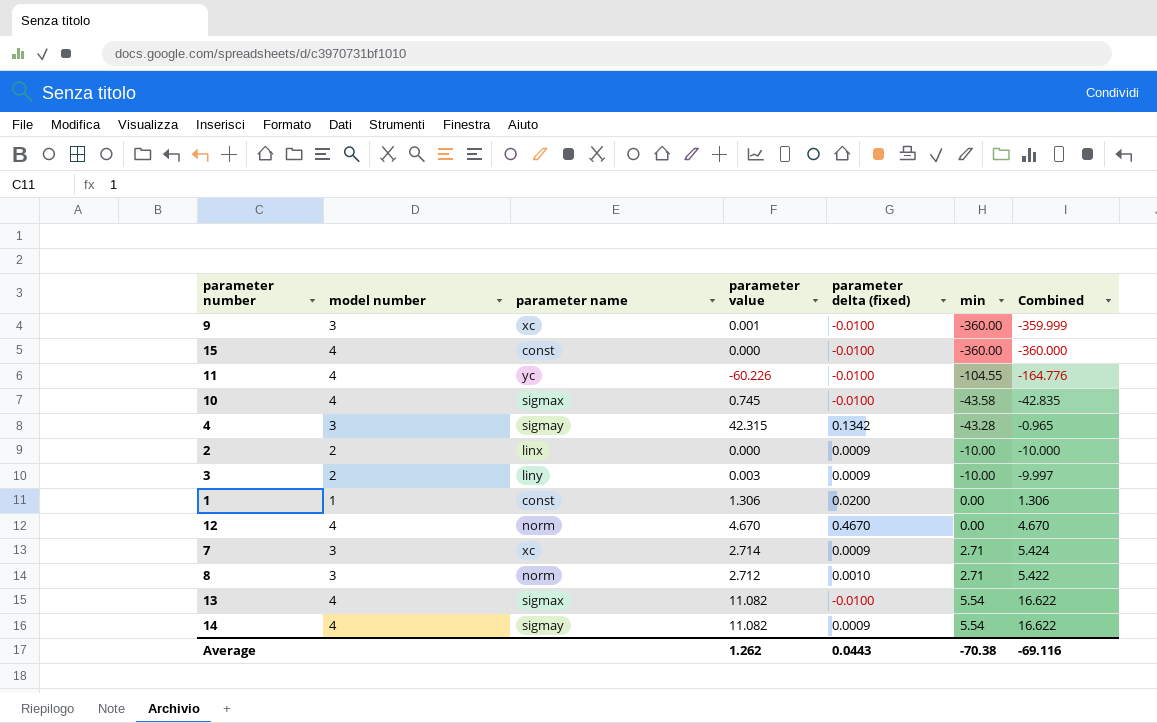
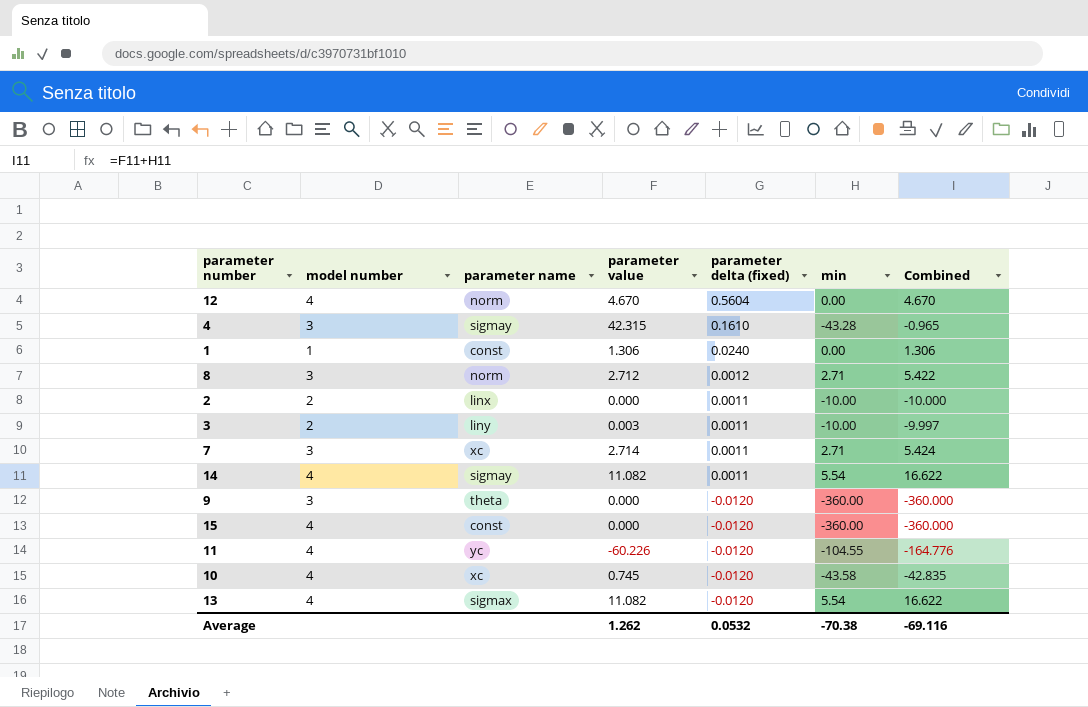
row order: min ascending -> parameter delta (fixed) descending
12 | parameter delta (fixed): 0.4670 -> 0.5604
4 | parameter delta (fixed): 0.1342 -> 0.1610
1 | parameter delta (fixed): 0.0200 -> 0.0240
8 | parameter delta (fixed): 0.0010 -> 0.0012
2 | parameter delta (fixed): 0.0009 -> 0.0011
3 | parameter delta (fixed): 0.0009 -> 0.0011
7 | parameter delta (fixed): 0.0009 -> 0.0011
14 | parameter delta (fixed): 0.0009 -> 0.0011
9 | parameter name: xc -> theta
9 | parameter value: 0.001 -> 0.000
9 | parameter delta (fixed): -0.0100 -> -0.0120
9 | Combined: -359.999 -> -360.000
15 | parameter delta (fixed): -0.0100 -> -0.0120
11 | parameter delta (fixed): -0.0100 -> -0.0120
10 | parameter name: sigmax -> xc
10 | parameter delta (fixed): -0.0100 -> -0.0120
13 | parameter delta (fixed): -0.0100 -> -0.0120
Average | parameter delta (fixed): 0.0443 -> 0.0532

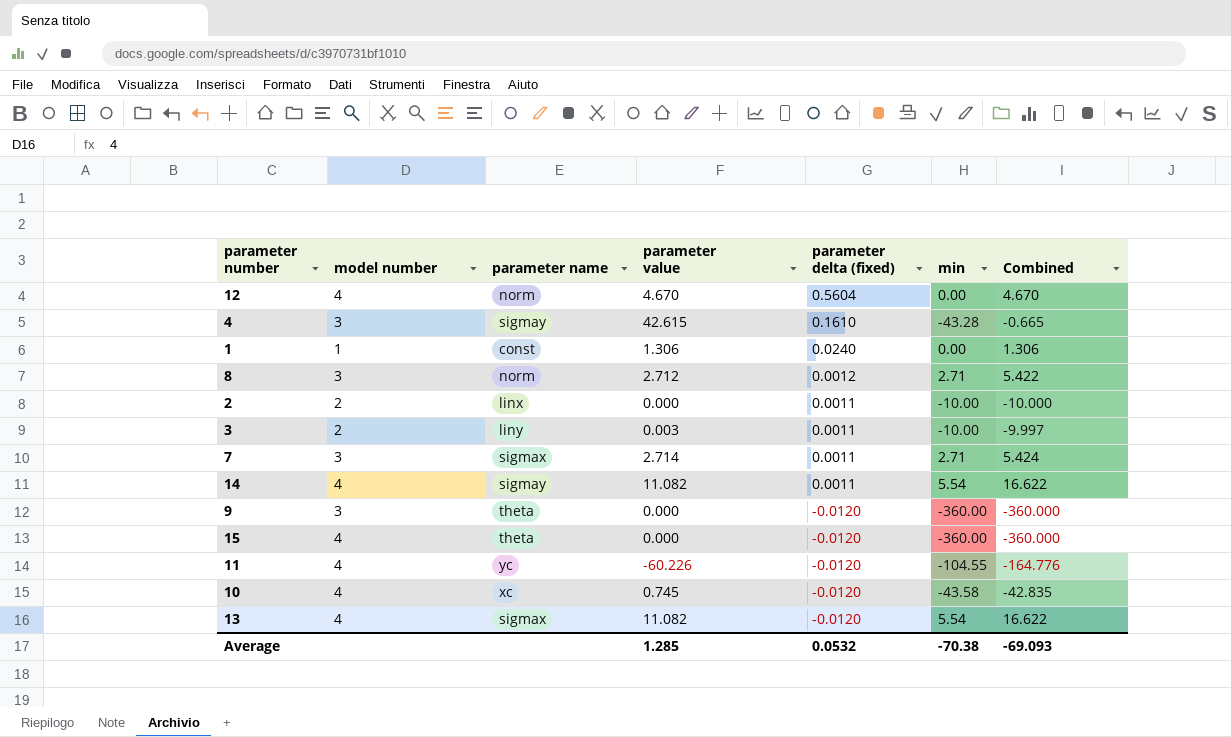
4 | parameter value: 42.315 -> 42.615
4 | Combined: -0.965 -> -0.665
7 | parameter name: xc -> sigmax
15 | parameter name: const -> theta
Average | parameter value: 1.262 -> 1.285
Average | Combined: -69.116 -> -69.093

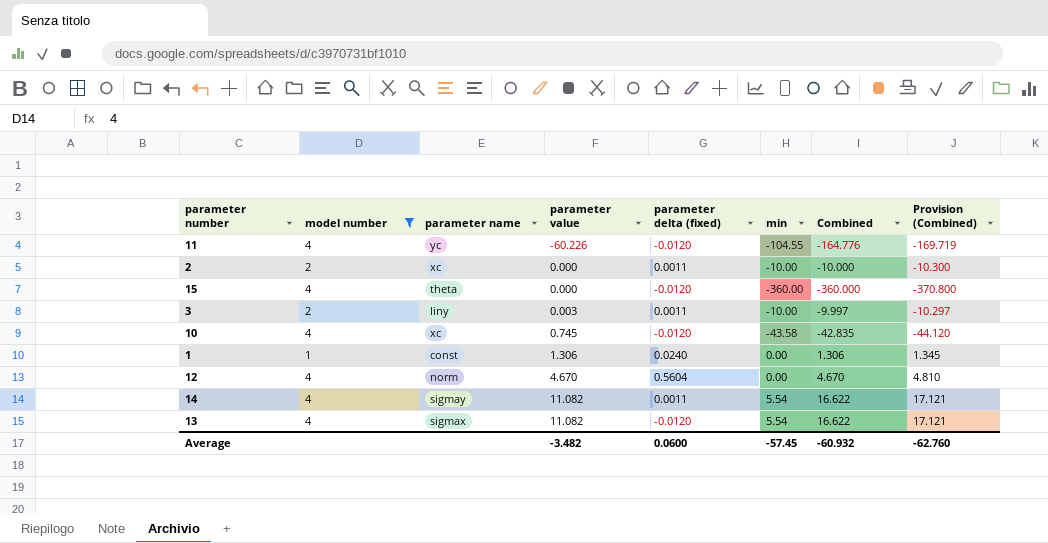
filter: none -> model number != 3
row order: parameter delta (fixed) descending -> parameter value ascending
column Provision (Combined) | formula: none -> [Combined] * 1.03
2 | parameter name: linx -> xc
Average | parameter value: 1.285 -> -3.482
Average | parameter delta (fixed): 0.0532 -> 0.0600
Average | min: -70.38 -> -57.45
Average | Combined: -69.093 -> -60.932

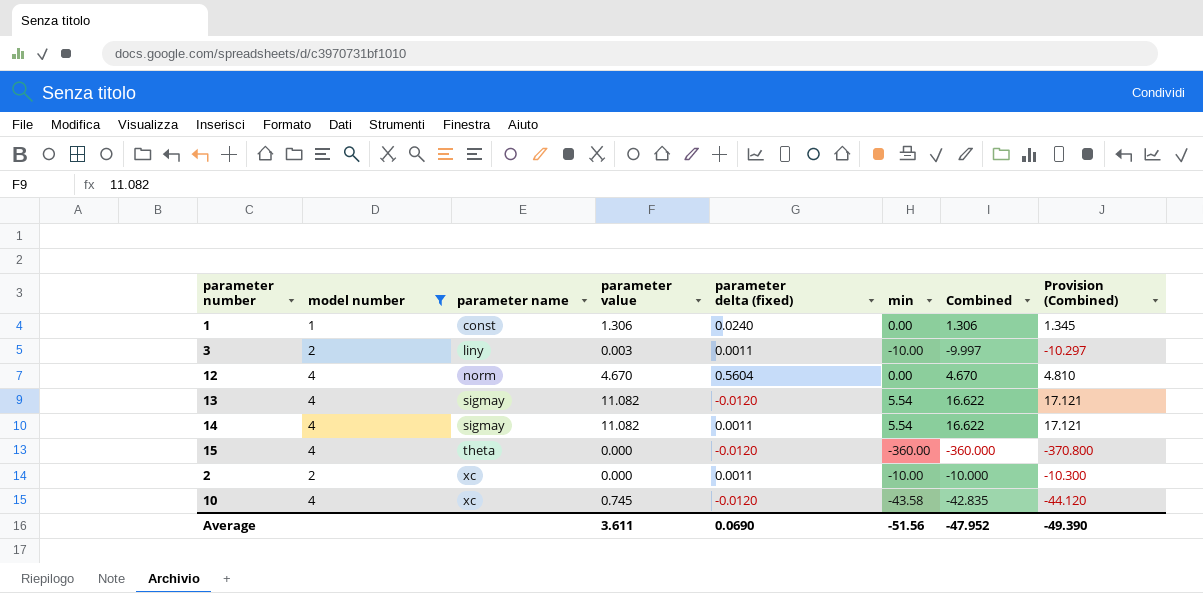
row order: parameter value ascending -> parameter name ascending
row 11: 4 | yc | -60.226 | -0.0120 | -104.55 | -164.776 | -169.719 -> none
13 | parameter name: sigmax -> sigmay
Average | parameter value: -3.482 -> 3.611
Average | parameter delta (fixed): 0.0600 -> 0.0690
Average | min: -57.45 -> -51.56
Average | Combined: -60.932 -> -47.952
Average | Provision (Combined): -62.760 -> -49.390

